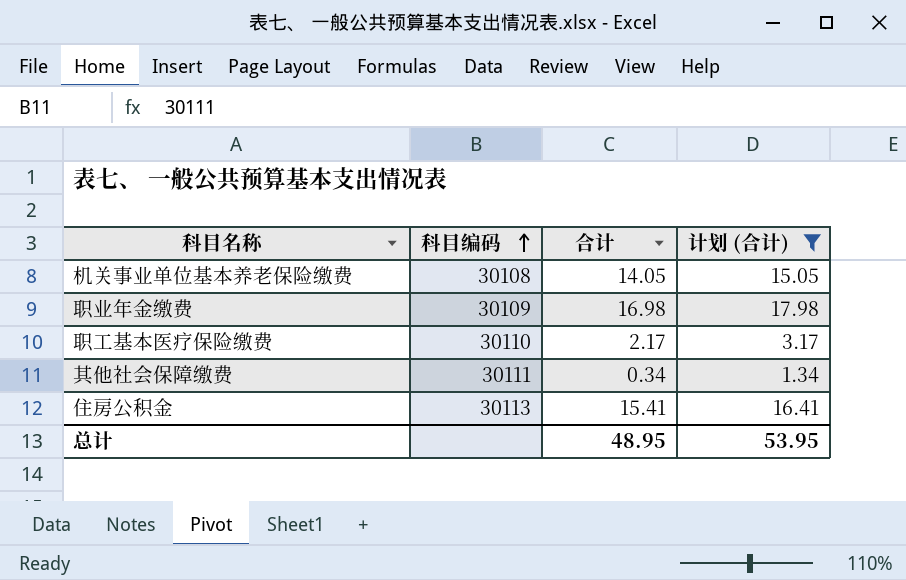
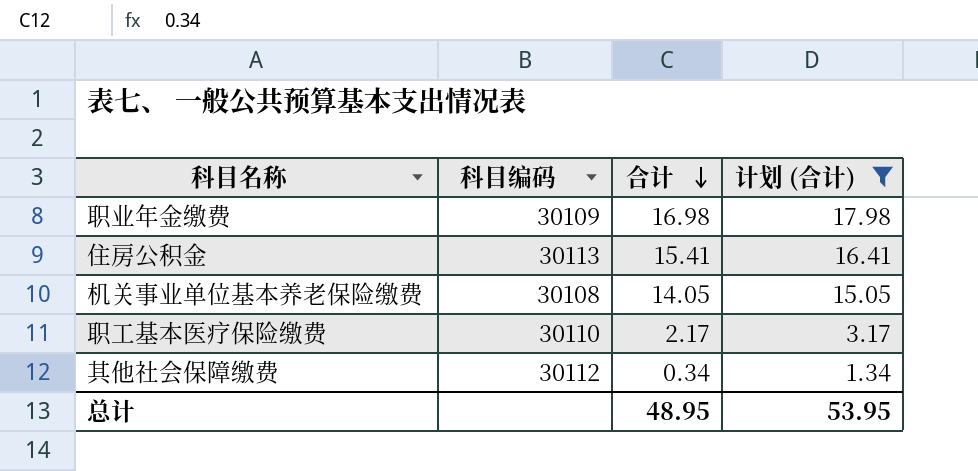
row order: 科目编码 ascending -> 合计 descending
其他社会保障缴费 | 科目编码: 30111 -> 30112

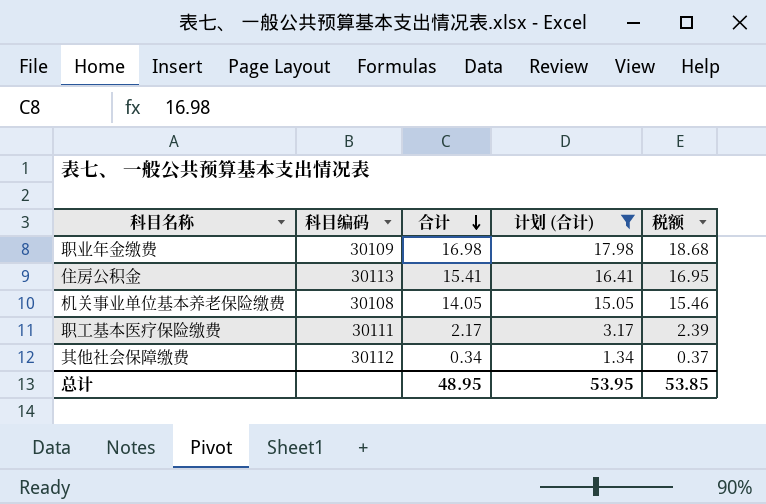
column 税额 | formula: none -> [合计] * 1.1
职工基本医疗保险缴费 | 科目编码: 30110 -> 30111

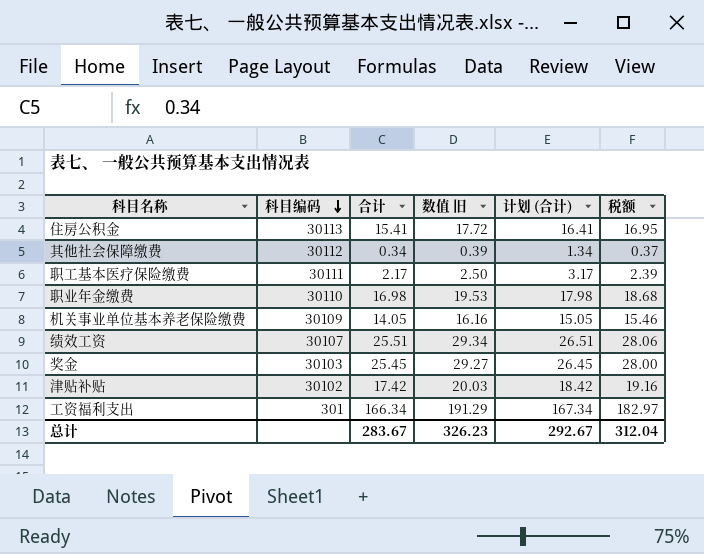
filter: 计划 (合计) <= 17.98 -> none
row order: 合计 descending -> 科目编码 descending
column 数值 旧 | formula: none -> [合计] * 1.15
职业年金缴费 | 科目编码: 30109 -> 30110
机关事业单位基本养老保险缴费 | 科目编码: 30108 -> 30109
总计 | 合计: 48.95 -> 283.67
总计 | 计划 (合计): 53.95 -> 292.67
总计 | 税额: 53.85 -> 312.04

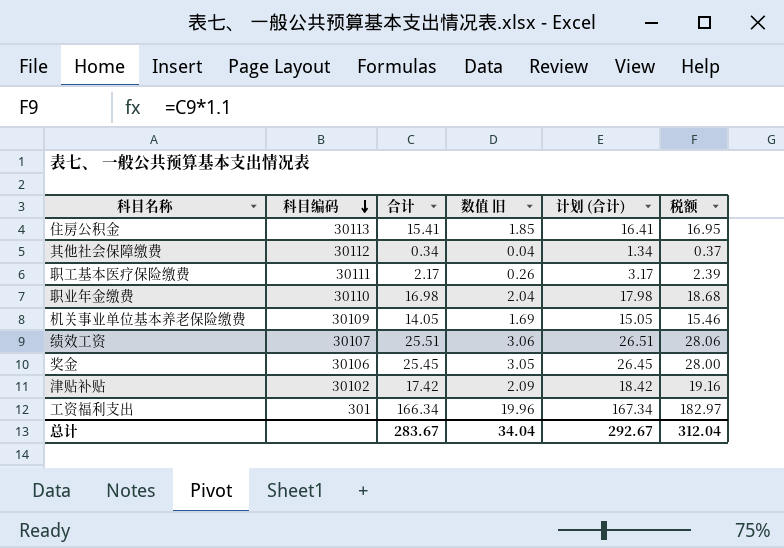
column 数值 旧 | formula: [合计] * 1.15 -> [合计] * 0.12
奖金 | 科目编码: 30103 -> 30106
总计 | 数值 旧: 326.23 -> 34.04

